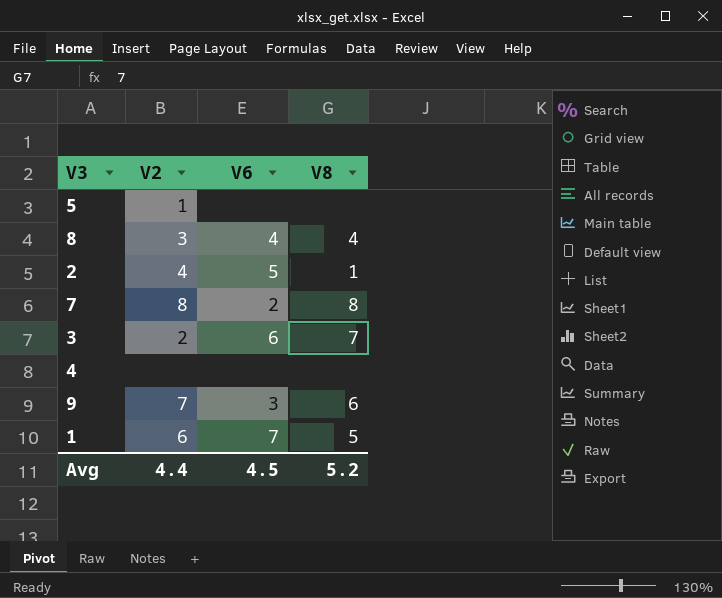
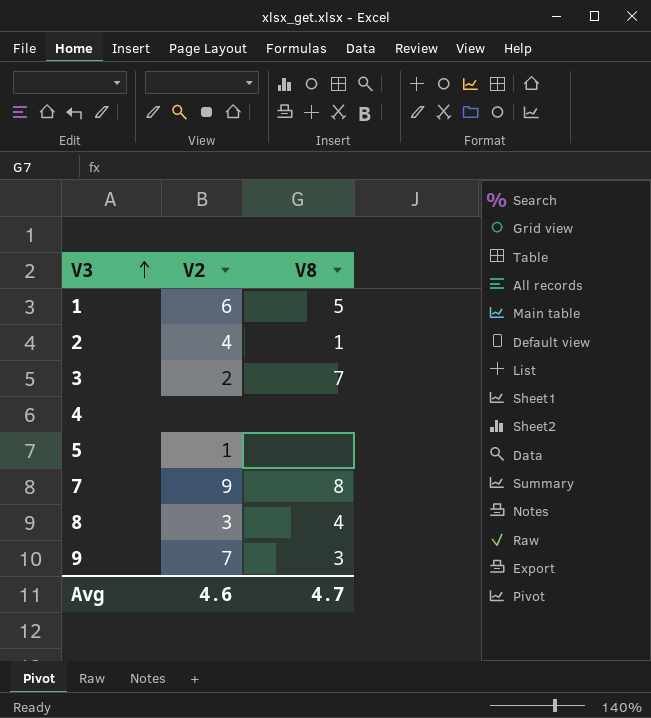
row order: none -> V3 ascending
column V6 | position: 3 -> none
7 | V2: 8 -> 9
9 | V8: 6 -> 3
Avg | V2: 4.4 -> 4.6
Avg | V8: 5.2 -> 4.7

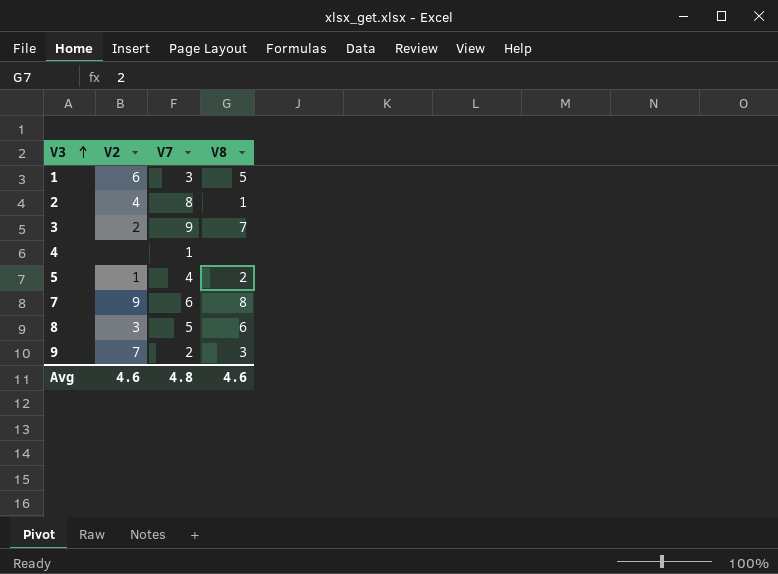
column V7 | position: none -> 3
5 | V8: none -> 2
8 | V8: 4 -> 6
Avg | V8: 4.7 -> 4.6

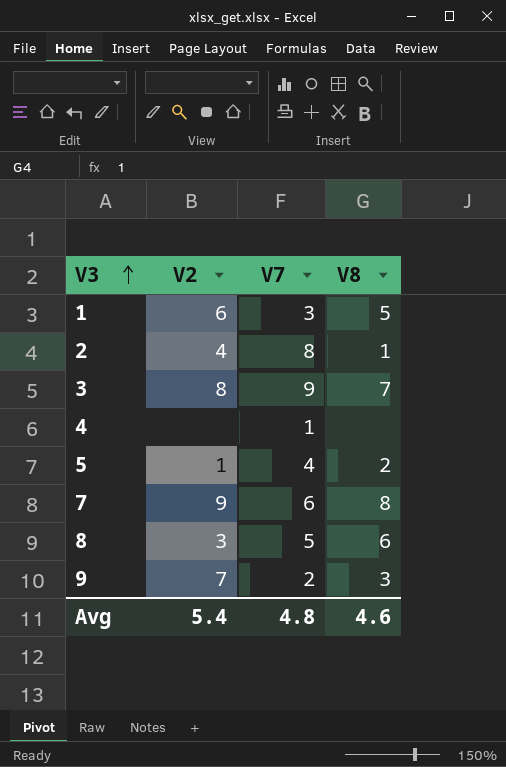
3 | V2: 2 -> 8
Avg | V2: 4.6 -> 5.4

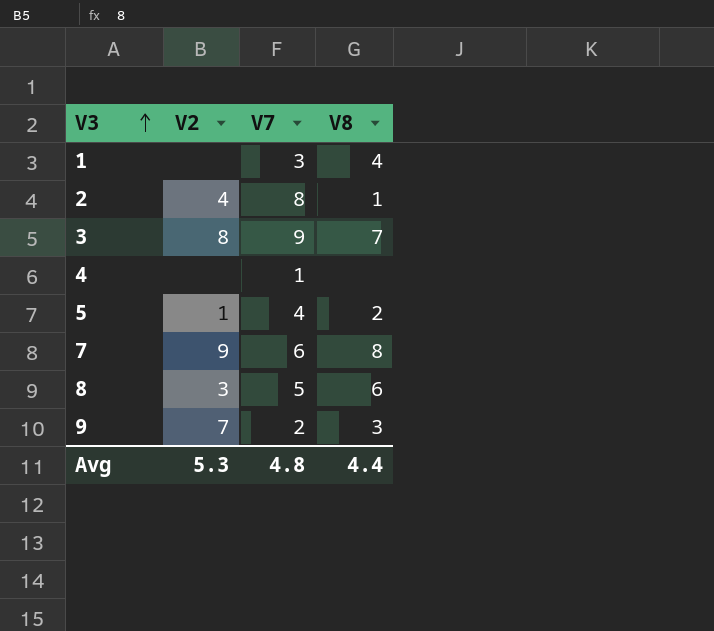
1 | V2: 6 -> none
1 | V8: 5 -> 4
Avg | V2: 5.4 -> 5.3
Avg | V8: 4.6 -> 4.4

